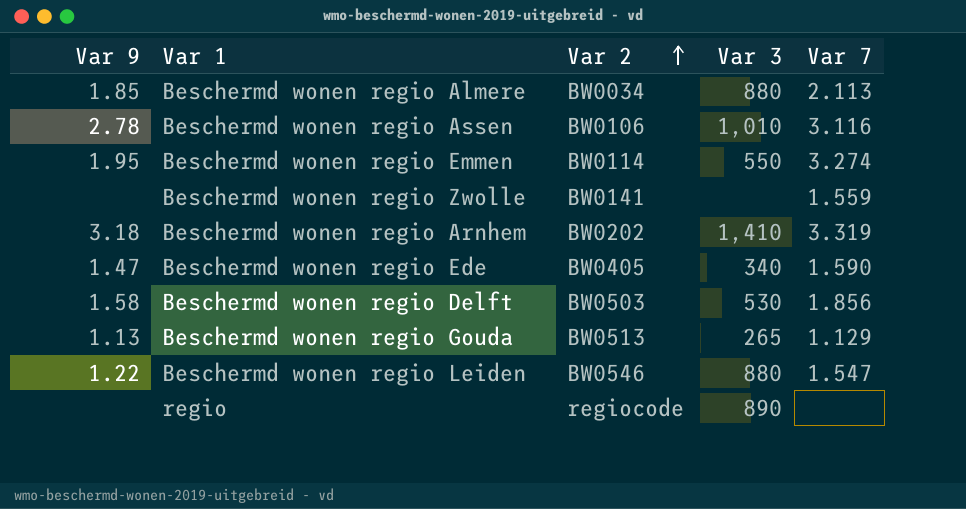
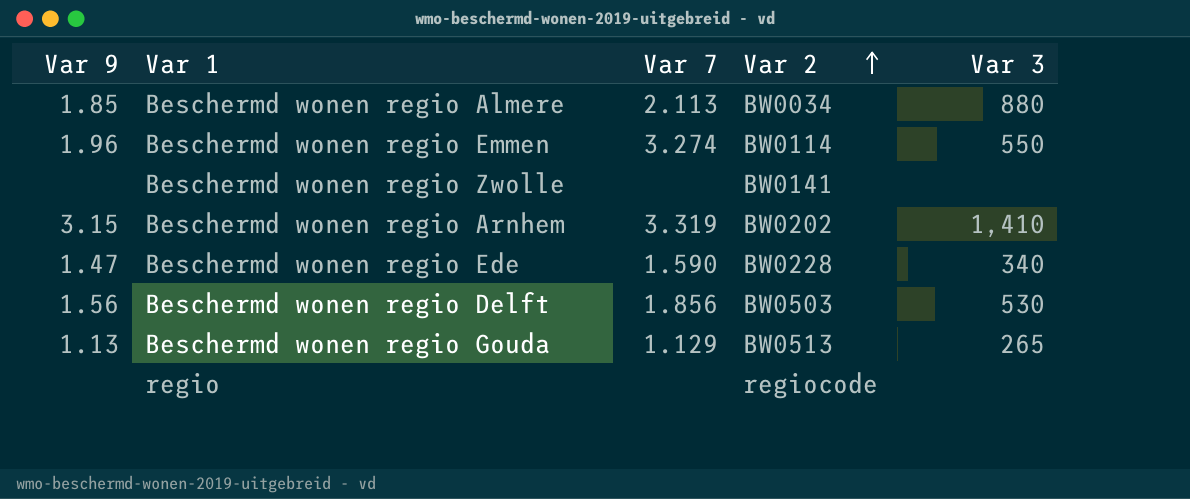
column Var 7 | position: 5 -> 3
row Beschermd wonen regio Assen: 2.78 | BW0106 | 1,010 | 3.116 -> none
row Beschermd wonen regio Leiden: 1.22 | BW0546 | 880 | 1.547 -> none
Beschermd wonen regio Emmen | Var 9: 1.95 -> 1.96
Beschermd wonen regio Zwolle | Var 7: 1.559 -> none
Beschermd wonen regio Arnhem | Var 9: 3.18 -> 3.15
Beschermd wonen regio Ede | Var 2: BW0405 -> BW0228
Beschermd wonen regio Delft | Var 9: 1.58 -> 1.56
regio | Var 3: 890 -> none

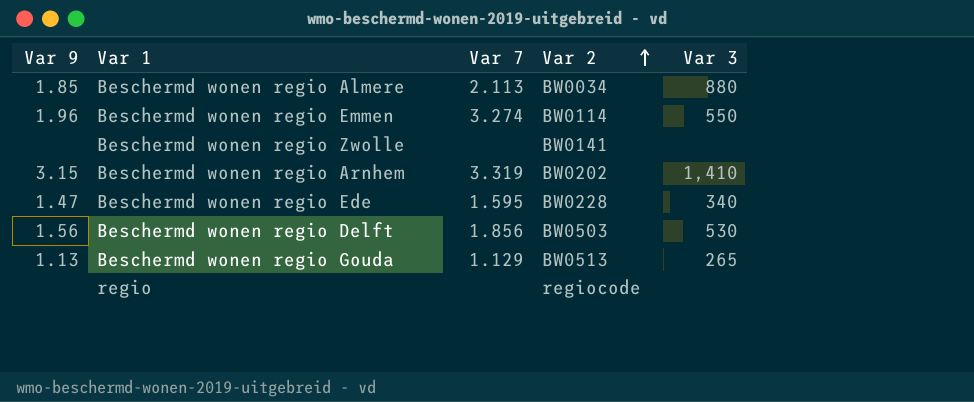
Beschermd wonen regio Ede | Var 7: 1.590 -> 1.595

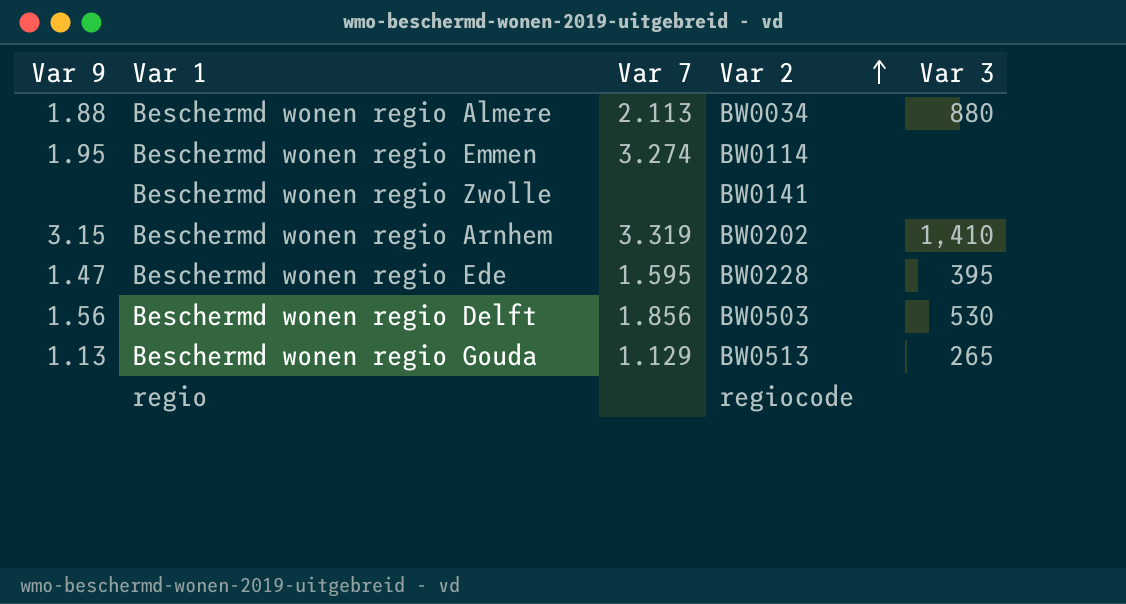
Beschermd wonen regio Almere | Var 9: 1.85 -> 1.88
Beschermd wonen regio Emmen | Var 9: 1.96 -> 1.95
Beschermd wonen regio Emmen | Var 3: 550 -> none
Beschermd wonen regio Ede | Var 3: 340 -> 395

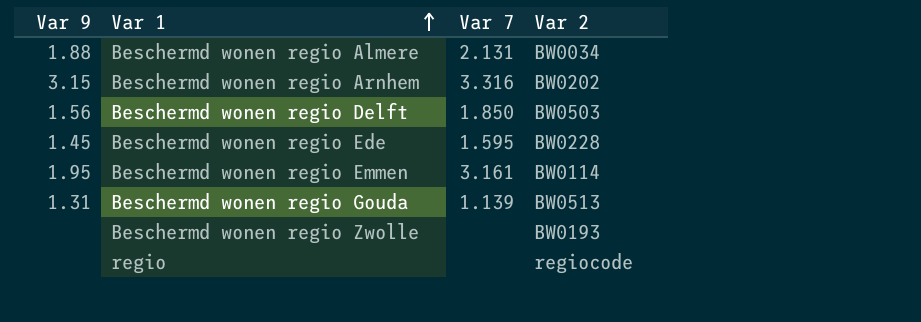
row order: Var 2 ascending -> Var 1 ascending
column Var 3 | position: 5 -> none
Beschermd wonen regio Almere | Var 7: 2.113 -> 2.131
Beschermd wonen regio Arnhem | Var 7: 3.319 -> 3.316
Beschermd wonen regio Delft | Var 7: 1.856 -> 1.850
Beschermd wonen regio Ede | Var 9: 1.47 -> 1.45
Beschermd wonen regio Emmen | Var 7: 3.274 -> 3.161
Beschermd wonen regio Gouda | Var 9: 1.13 -> 1.31
Beschermd wonen regio Gouda | Var 7: 1.129 -> 1.139
Beschermd wonen regio Zwolle | Var 2: BW0141 -> BW0193

